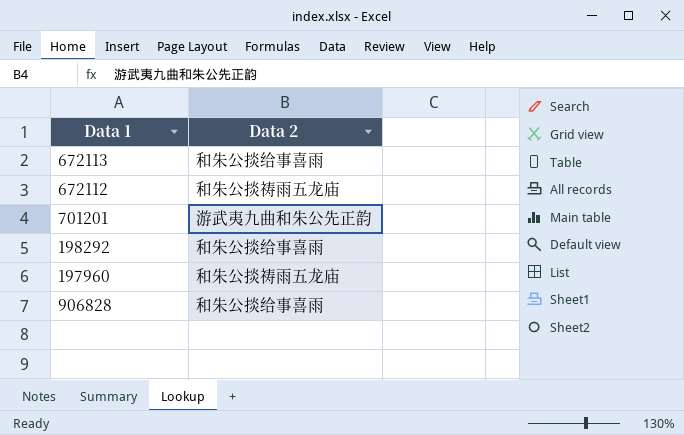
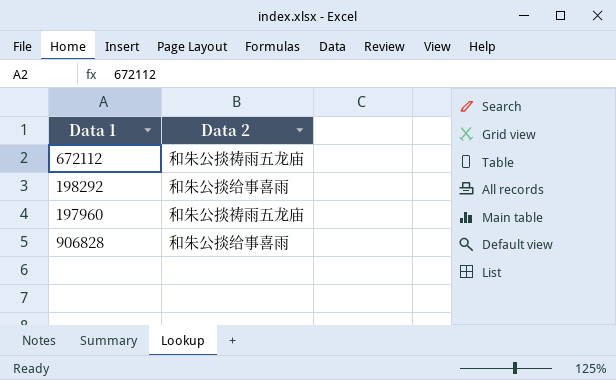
row 672113: 和朱公掞给事喜雨 -> none
row 701201: 游武夷九曲和朱公先正韵 -> none

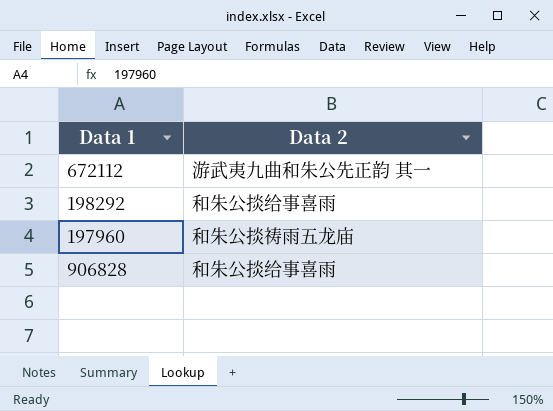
672112 | Data 2: 和朱公掞祷雨五龙庙 -> 游武夷九曲和朱公先正韵 其一

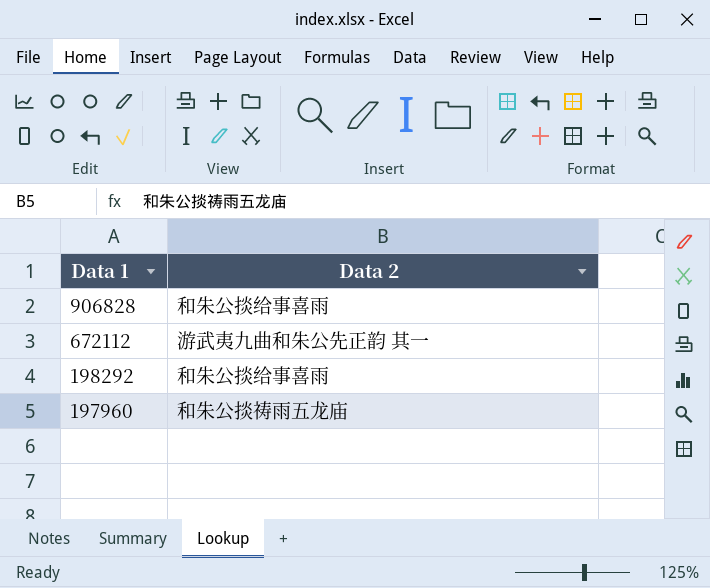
row order: none -> Data 1 descending

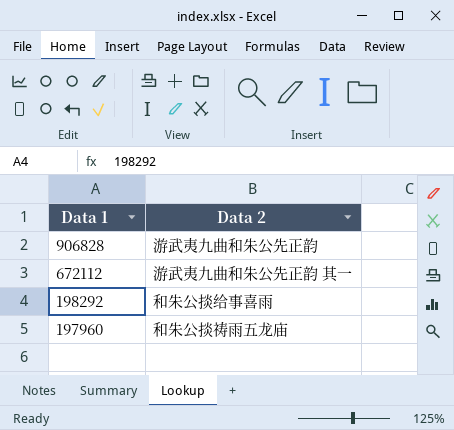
906828 | Data 2: 和朱公掞给事喜雨 -> 游武夷九曲和朱公先正韵

